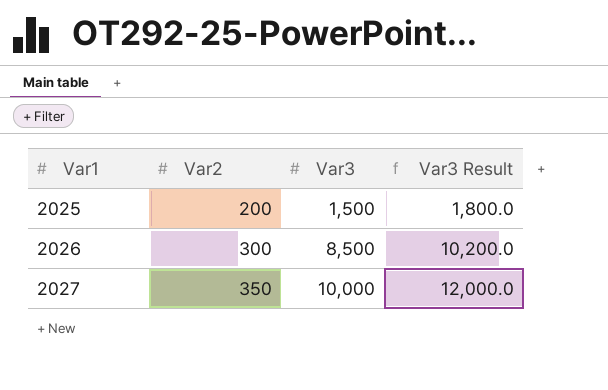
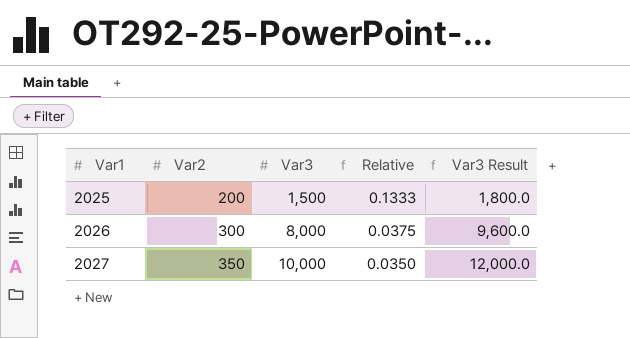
column Relative | formula: none -> [Var2] / [Var3]
2026 | Var3: 8,500 -> 8,000
2026 | Var3 Result: 10,200.0 -> 9,600.0

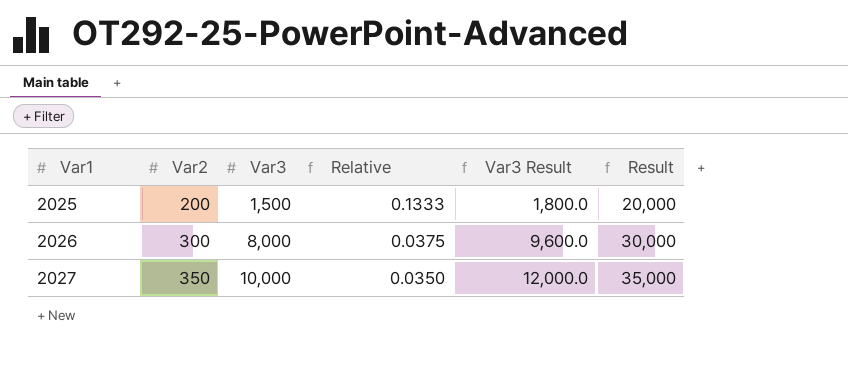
column Result | formula: none -> [Var2] * 100

